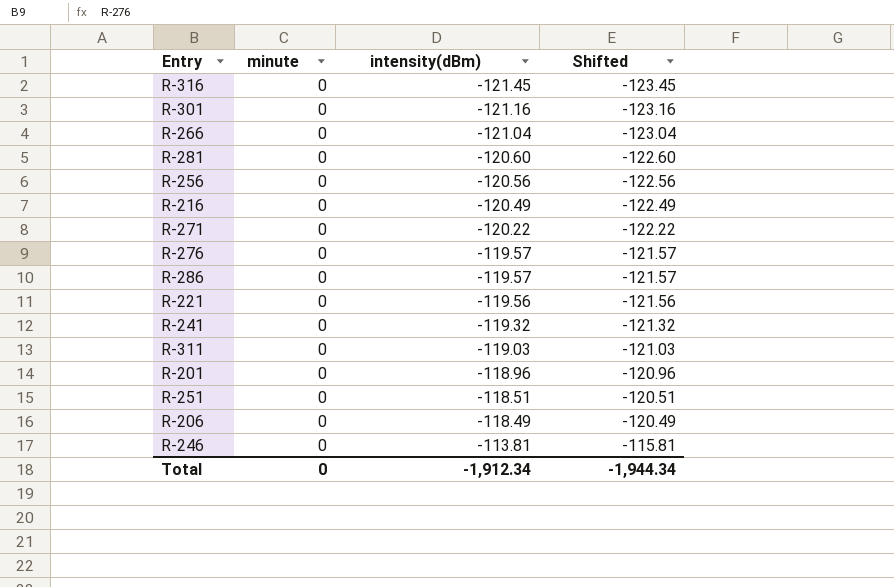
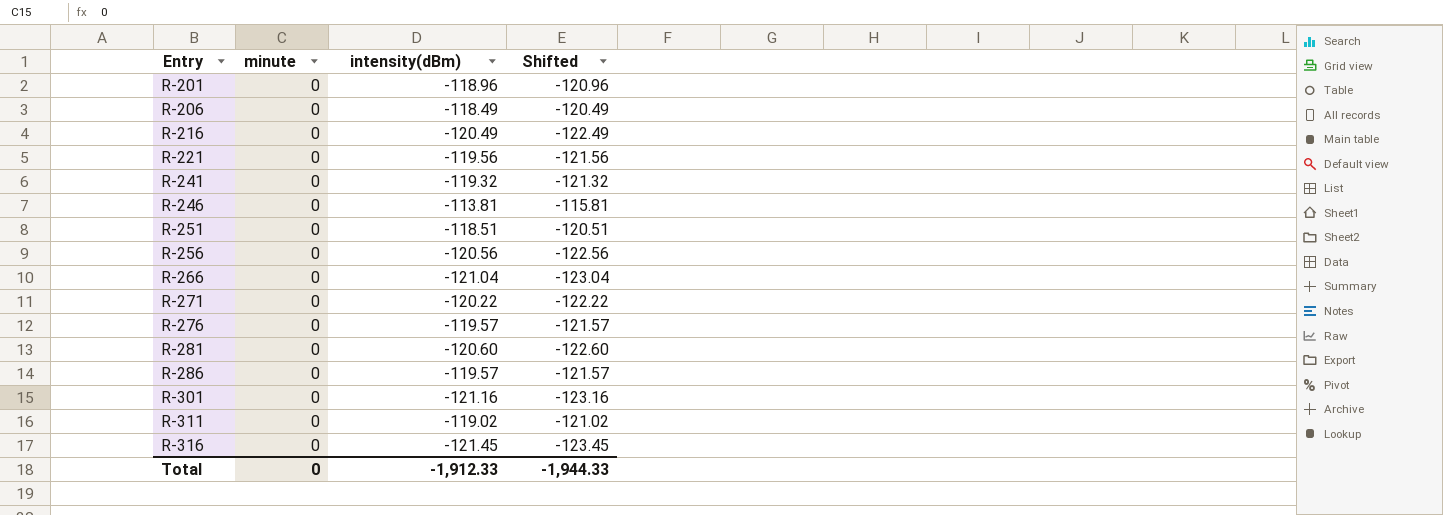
row order: intensity(dBm) ascending -> Entry ascending
R-311 | intensity(dBm): -119.03 -> -119.02
R-311 | Shifted: -121.03 -> -121.02
Total | intensity(dBm): -1,912.34 -> -1,912.33
Total | Shifted: -1,944.34 -> -1,944.33

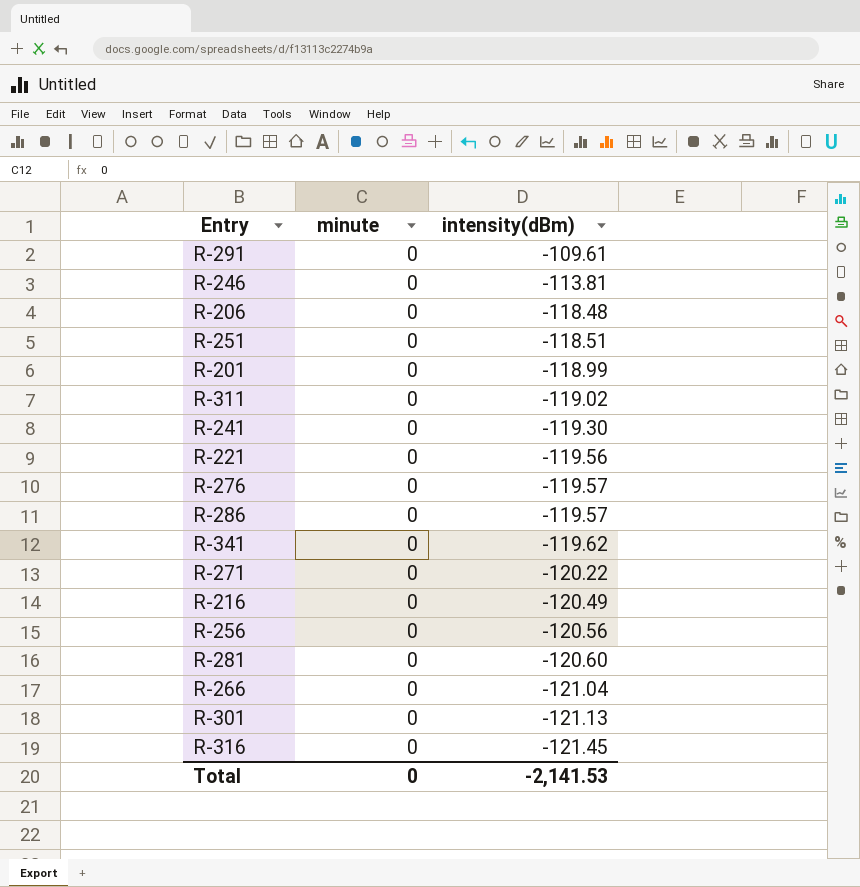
row order: Entry ascending -> intensity(dBm) descending
column Shifted | formula: [intensity(dBm)] - 2 -> none
row R-291: none -> 0 | -109.61
R-206 | intensity(dBm): -118.49 -> -118.48
R-201 | intensity(dBm): -118.96 -> -118.99
R-241 | intensity(dBm): -119.32 -> -119.30
row R-341: none -> 0 | -119.62
R-301 | intensity(dBm): -121.16 -> -121.13
Total | intensity(dBm): -1,912.33 -> -2,141.53

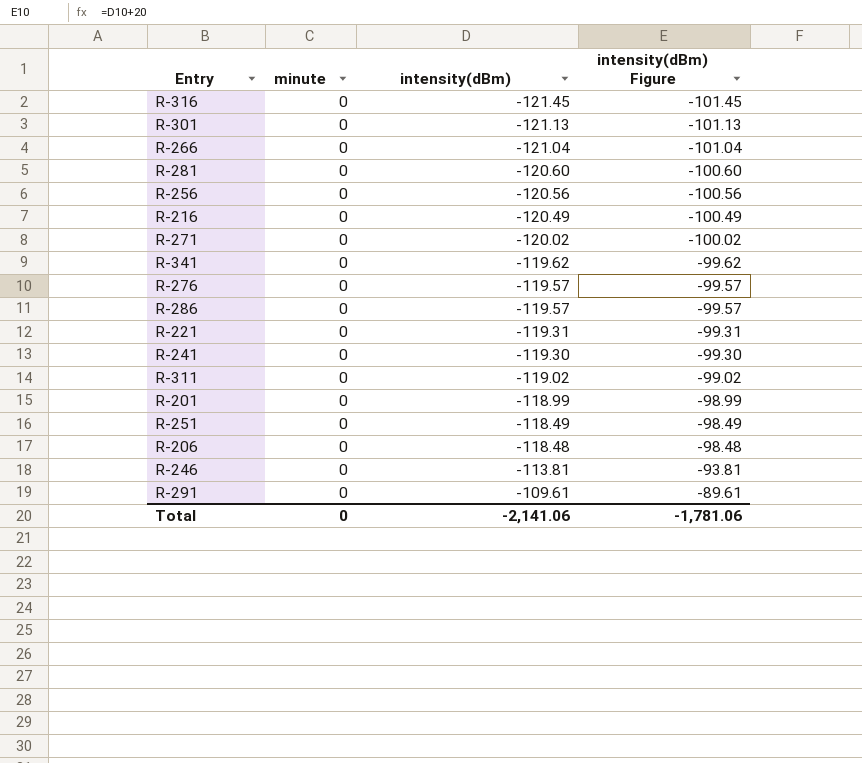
row order: intensity(dBm) descending -> intensity(dBm) ascending
column intensity(dBm) Figure | formula: none -> [intensity(dBm)] + 20
R-271 | intensity(dBm): -120.22 -> -120.02
R-221 | intensity(dBm): -119.56 -> -119.31
R-251 | intensity(dBm): -118.51 -> -118.49
Total | intensity(dBm): -2,141.53 -> -2,141.06

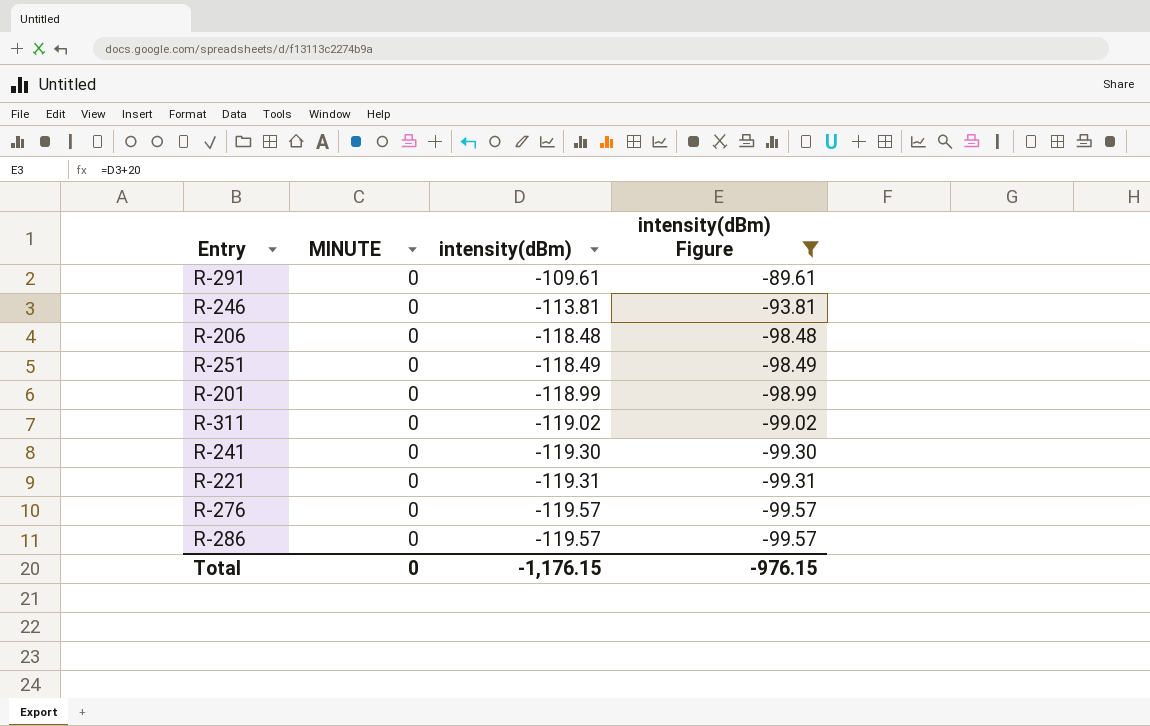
filter: none -> intensity(dBm) Figure >= -99.57
row order: intensity(dBm) ascending -> intensity(dBm) descending
column name: minute -> MINUTE
Total | intensity(dBm): -2,141.06 -> -1,176.15
Total | intensity(dBm) Figure: -1,781.06 -> -976.15

